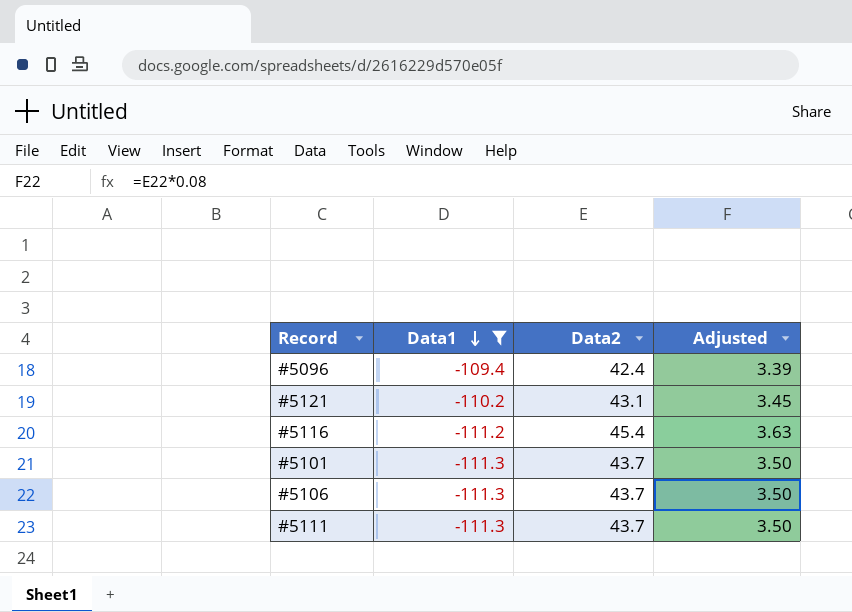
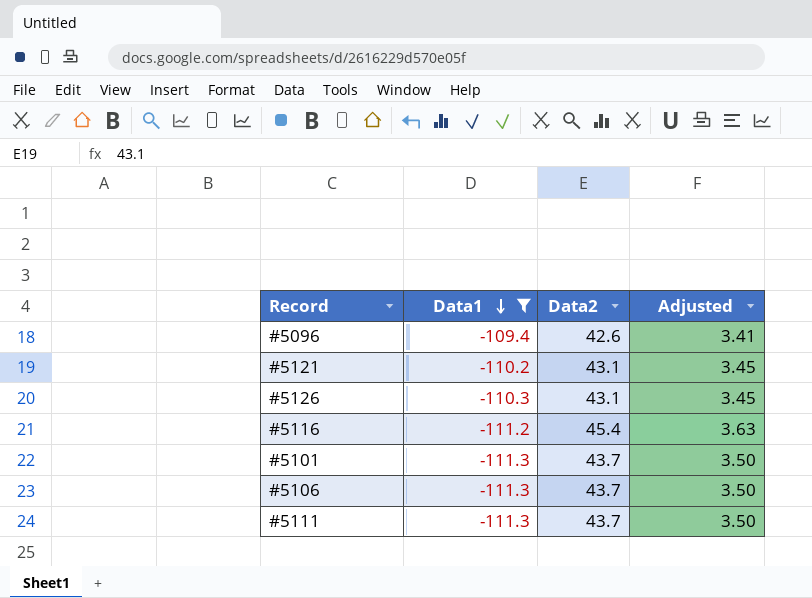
#5096 | Data2: 42.4 -> 42.6
#5096 | Adjusted: 3.39 -> 3.41
row #5126: none -> -110.3 | 43.1 | 3.45

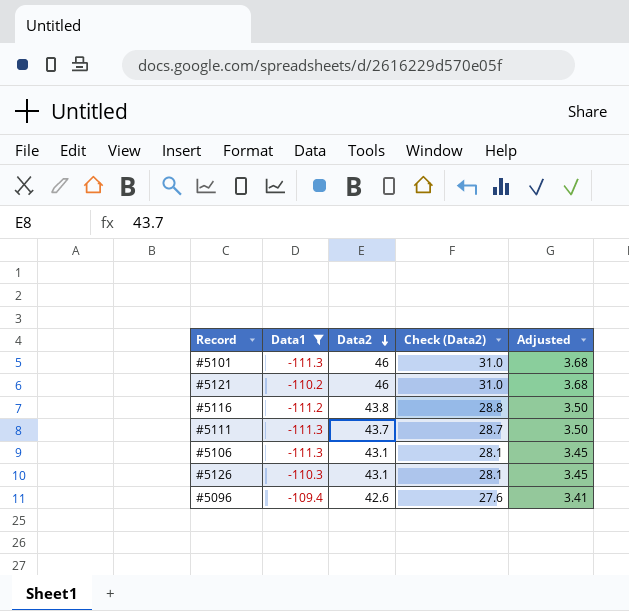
row order: Data1 descending -> Data2 descending
column Check (Data2) | formula: none -> [Data2] - 15
#5101 | Data2: 43.7 -> 46
#5101 | Adjusted: 3.50 -> 3.68
#5121 | Data2: 43.1 -> 46
#5121 | Adjusted: 3.45 -> 3.68
#5116 | Data2: 45.4 -> 43.8
#5116 | Adjusted: 3.63 -> 3.50
#5106 | Data2: 43.7 -> 43.1
#5106 | Adjusted: 3.50 -> 3.45

